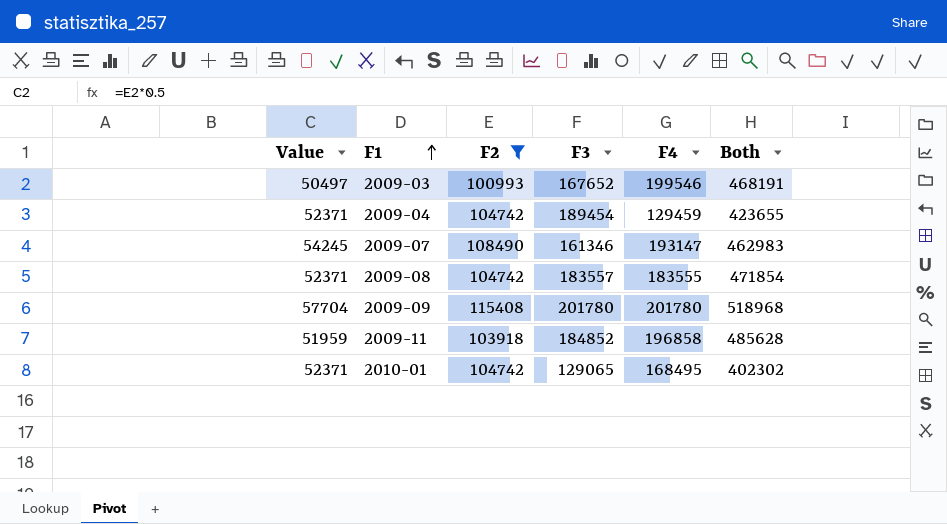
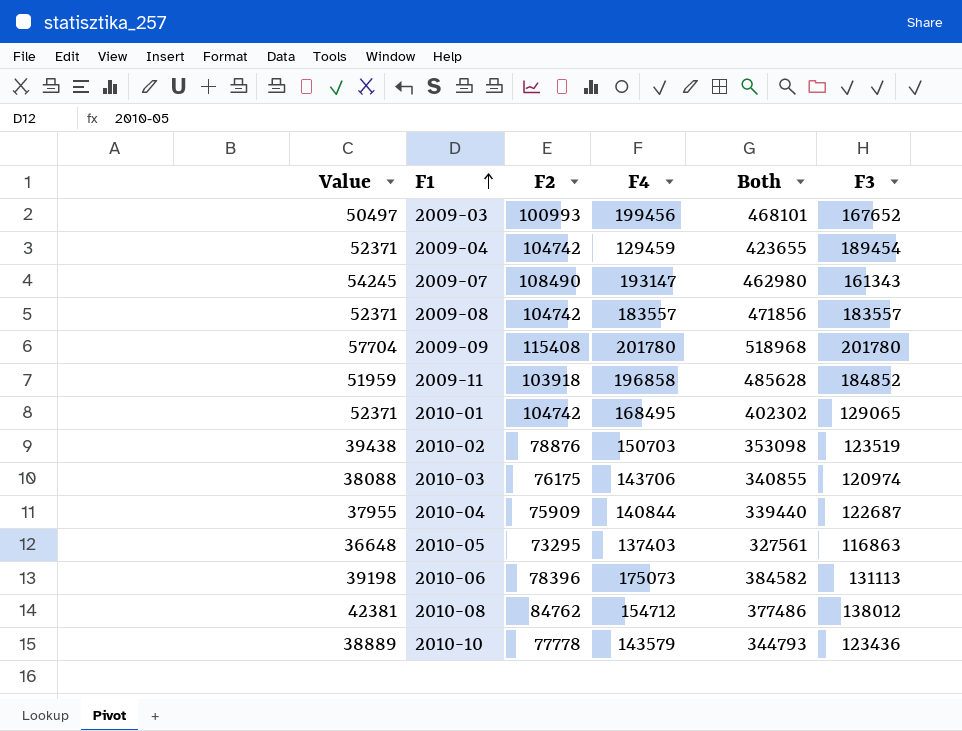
filter: F2 >= 100993 -> none
column F3 | position: 4 -> 6
2009-03 | F4: 199546 -> 199456
2009-03 | Both: 468191 -> 468101
2009-07 | Both: 462983 -> 462980
2009-07 | F3: 161346 -> 161343
2009-08 | F4: 183555 -> 183557
2009-08 | Both: 471854 -> 471856

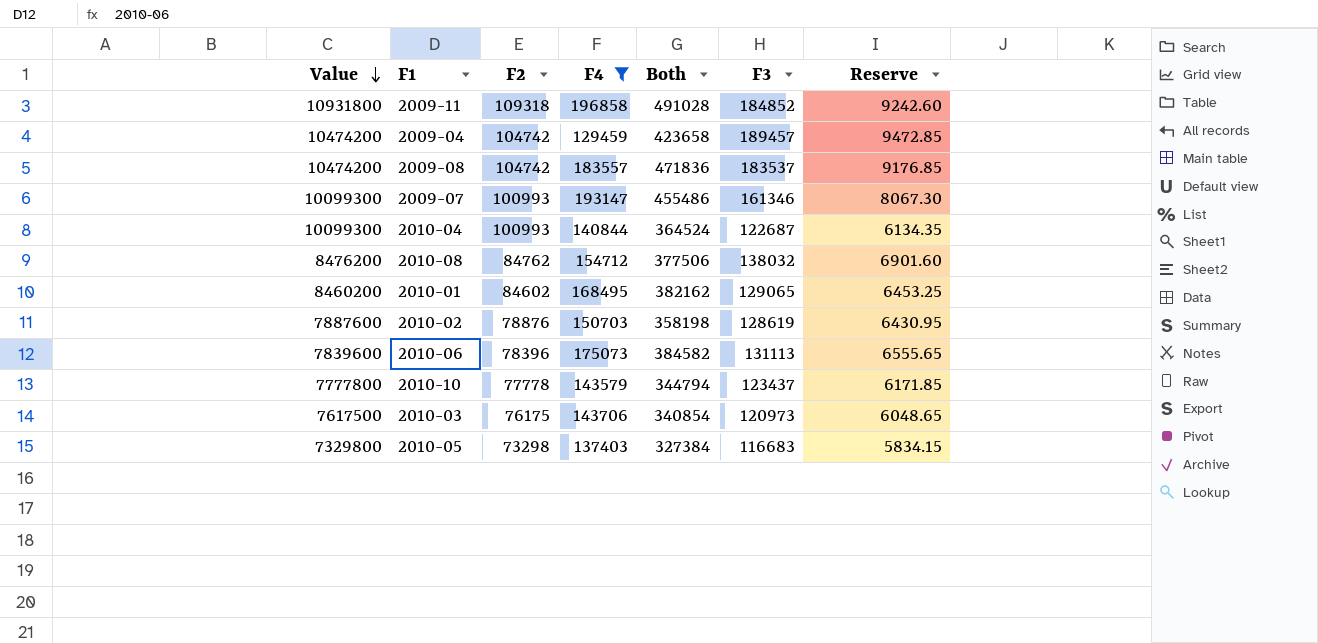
filter: none -> F4 <= 196858
row order: F1 ascending -> Value descending
column Value | formula: [F2] * 0.5 -> [F2] * 100
column Reserve | formula: none -> [F3] * 0.05
2009-11 | F2: 103918 -> 109318
2009-11 | Both: 485628 -> 491028
2009-04 | Both: 423655 -> 423658
2009-04 | F3: 189454 -> 189457
2009-08 | Both: 471856 -> 471836
2009-08 | F3: 183557 -> 183537
2009-07 | F2: 108490 -> 100993
2009-07 | Both: 462980 -> 455486
2009-07 | F3: 161343 -> 161346
2010-04 | F2: 75909 -> 100993
2010-04 | Both: 339440 -> 364524
2010-08 | Both: 377486 -> 377506
2010-08 | F3: 138012 -> 138032
2010-01 | F2: 104742 -> 84602
2010-01 | Both: 402302 -> 382162
2010-02 | Both: 353098 -> 358198
2010-02 | F3: 123519 -> 128619
2010-10 | Both: 344793 -> 344794
2010-10 | F3: 123436 -> 123437
2010-03 | Both: 340855 -> 340854
2010-03 | F3: 120974 -> 120973
2010-05 | F2: 73295 -> 73298
2010-05 | Both: 327561 -> 327384
2010-05 | F3: 116863 -> 116683

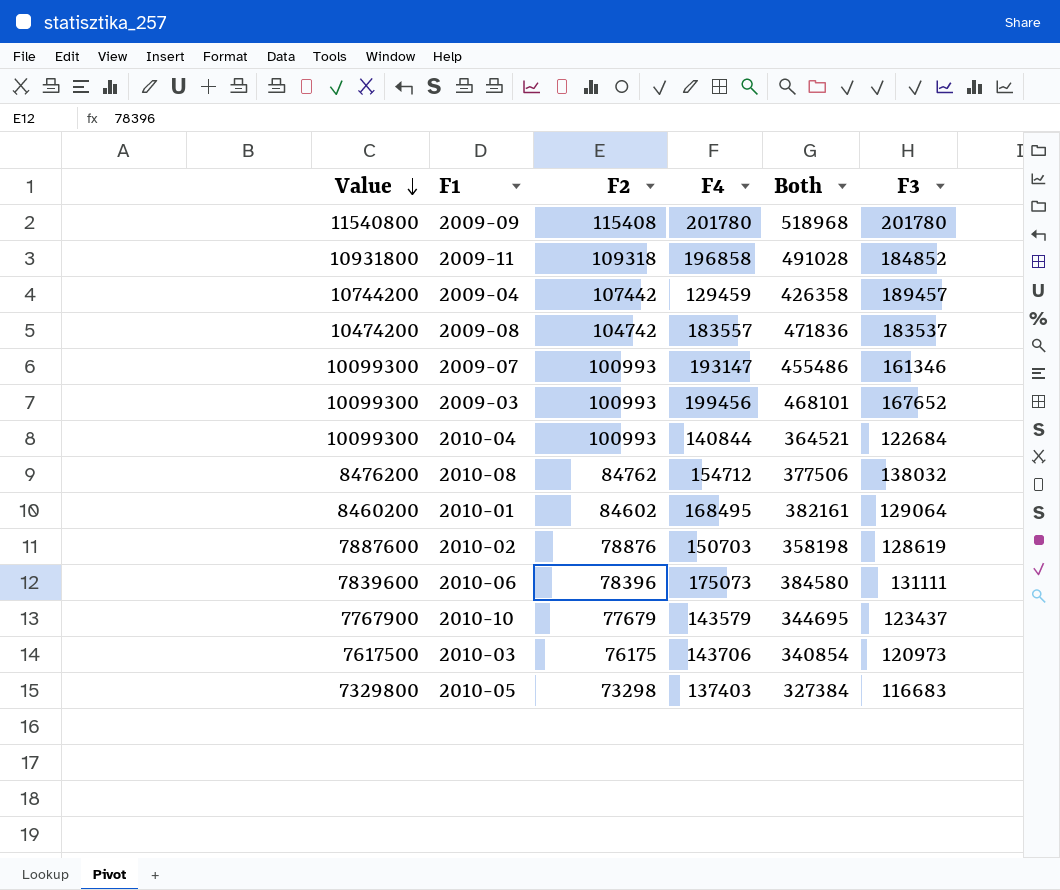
filter: F4 <= 196858 -> none
column Reserve | formula: [F3] * 0.05 -> none
2009-04 | Value: 10474200 -> 10744200
2009-04 | F2: 104742 -> 107442
2009-04 | Both: 423658 -> 426358
2010-04 | Both: 364524 -> 364521
2010-04 | F3: 122687 -> 122684
2010-01 | Both: 382162 -> 382161
2010-01 | F3: 129065 -> 129064
2010-06 | Both: 384582 -> 384580
2010-06 | F3: 131113 -> 131111
2010-10 | Value: 7777800 -> 7767900
2010-10 | F2: 77778 -> 77679
2010-10 | Both: 344794 -> 344695

